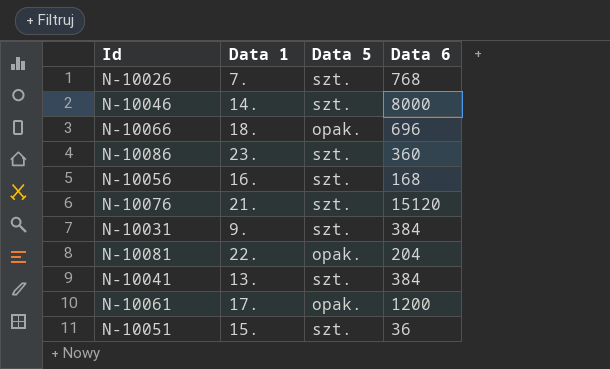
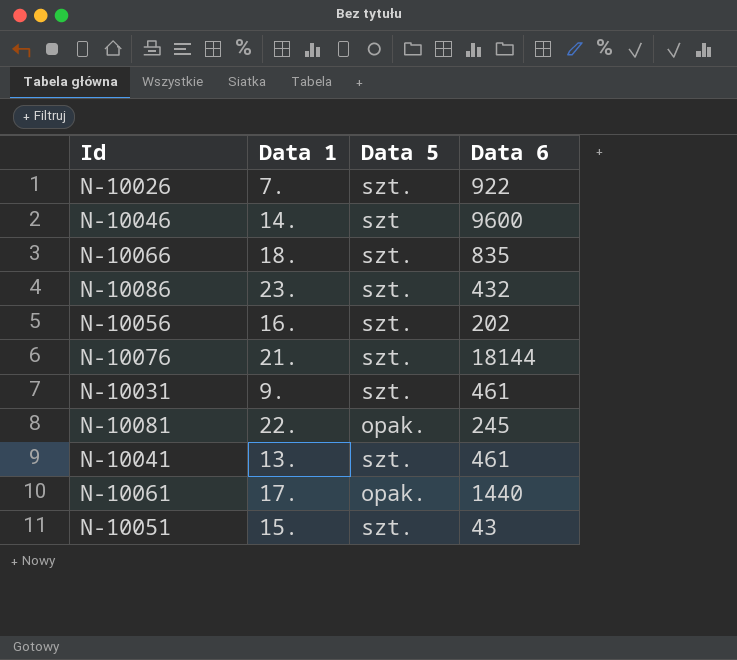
N-10026 | Data 6: 768 -> 922
N-10046 | Data 5: szt. -> szt
N-10046 | Data 6: 8000 -> 9600
N-10066 | Data 5: opak. -> szt.
N-10066 | Data 6: 696 -> 835
N-10086 | Data 6: 360 -> 432
N-10056 | Data 6: 168 -> 202
N-10076 | Data 6: 15120 -> 18144
N-10031 | Data 6: 384 -> 461
N-10081 | Data 6: 204 -> 245
N-10041 | Data 6: 384 -> 461
N-10061 | Data 6: 1200 -> 1440
N-10051 | Data 6: 36 -> 43

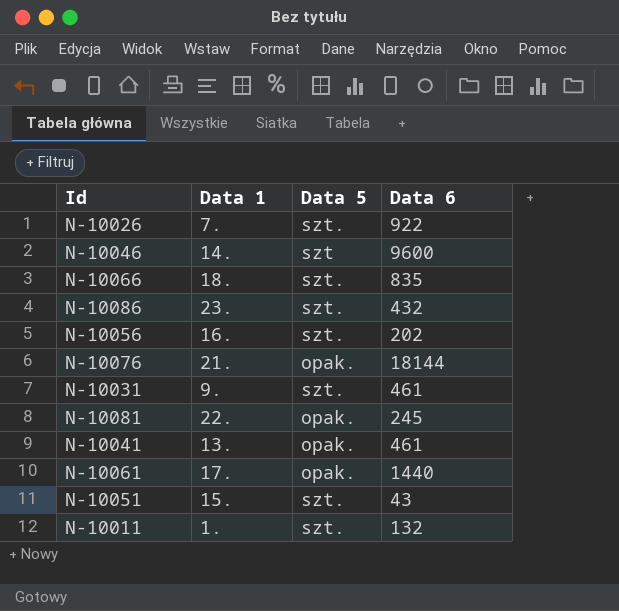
N-10076 | Data 5: szt. -> opak.
N-10041 | Data 5: szt. -> opak.
row N-10011: none -> 1. | szt. | 132

